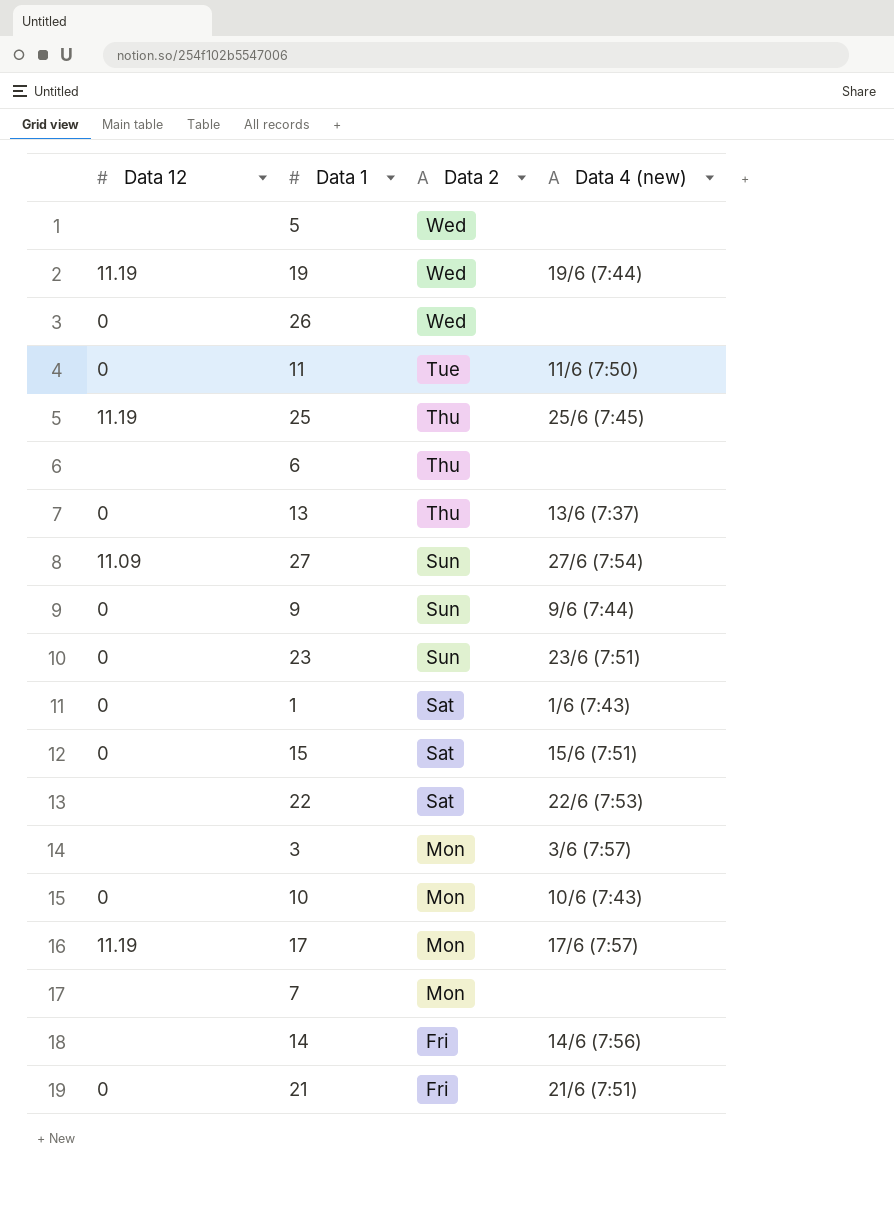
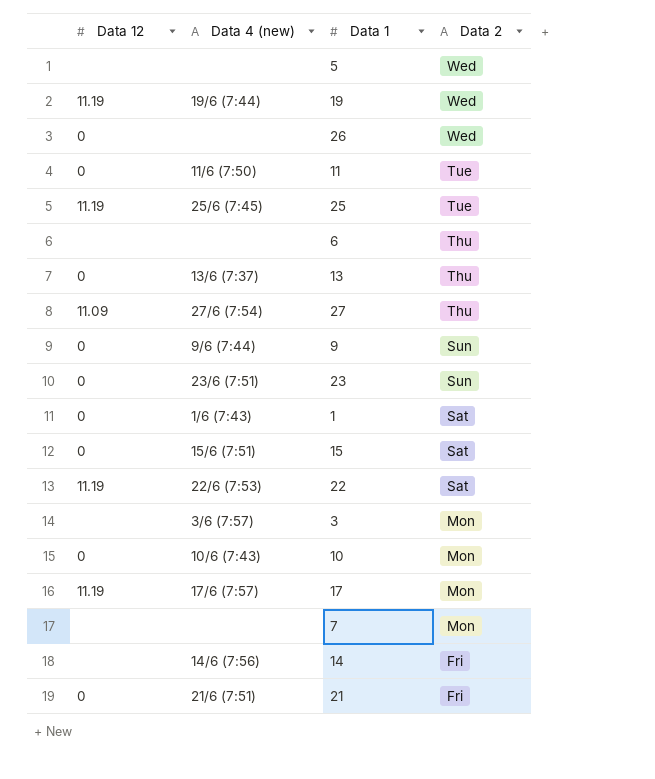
column Data 4 (new) | position: 4 -> 2
25 | Data 2: Thu -> Tue
27 | Data 2: Sun -> Thu
22 | Data 12: none -> 11.19

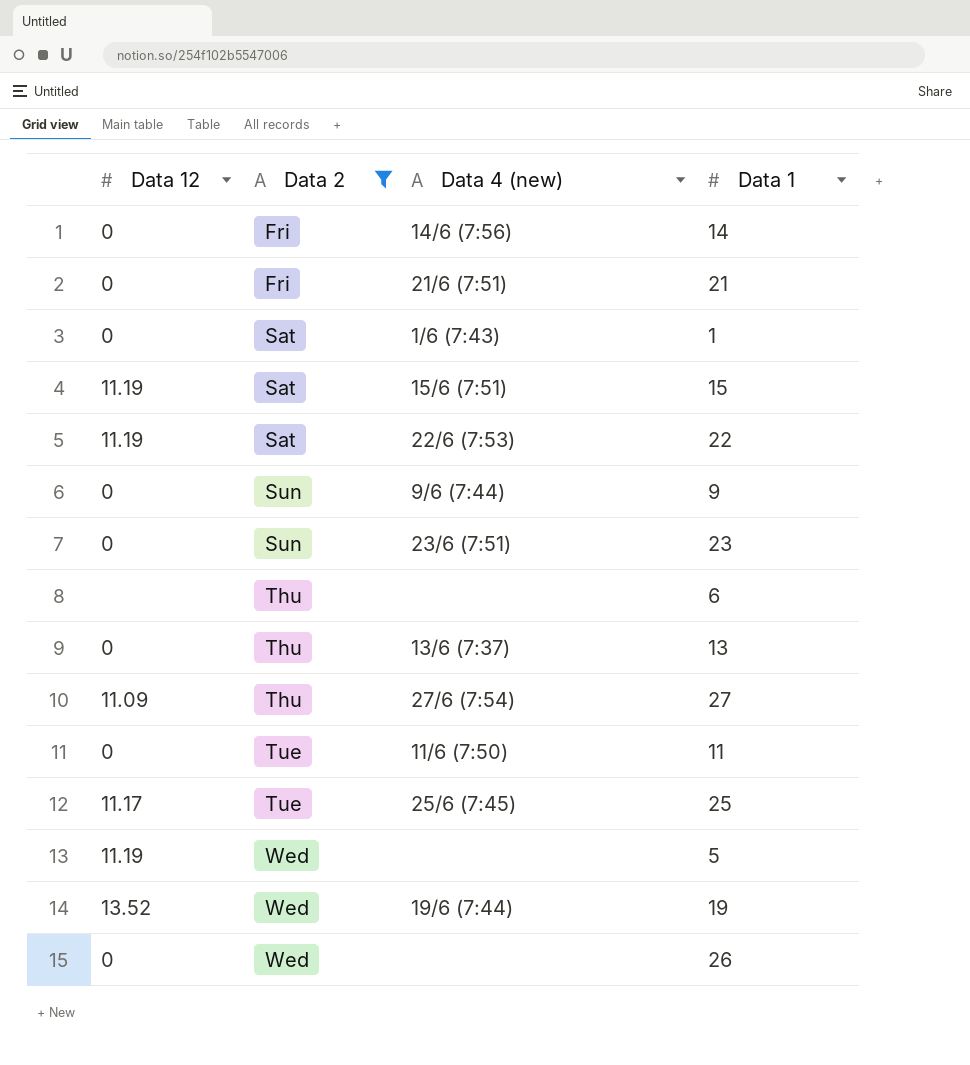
filter: none -> Data 2 != Mon
row order: Data 2 descending -> Data 2 ascending
column Data 2 | position: 4 -> 2
14 | Data 12: none -> 0
15 | Data 12: 0 -> 11.19
25 | Data 12: 11.19 -> 11.17
5 | Data 12: none -> 11.19
19 | Data 12: 11.19 -> 13.52

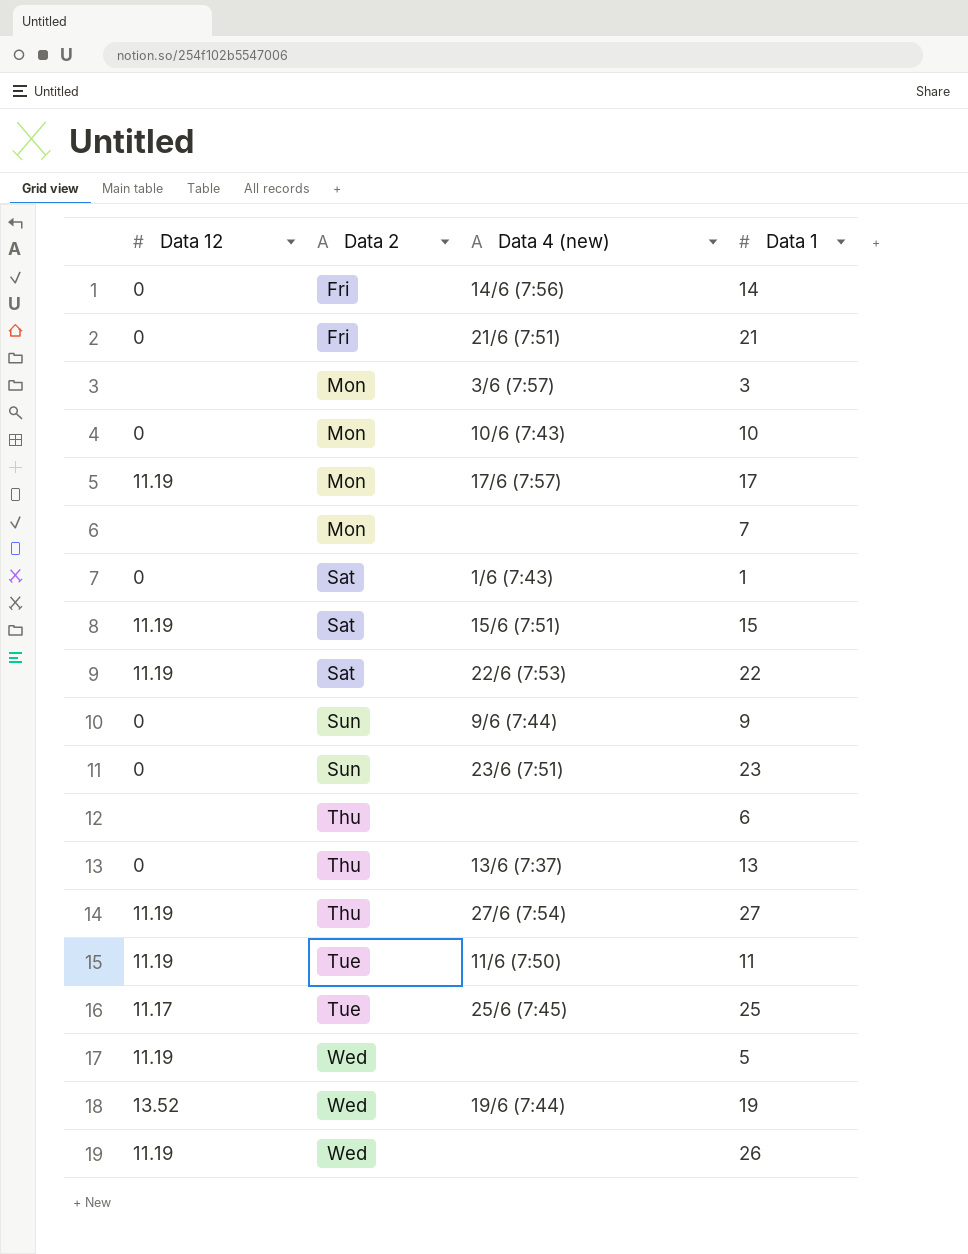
filter: Data 2 != Mon -> none
27 | Data 12: 11.09 -> 11.19
11 | Data 12: 0 -> 11.19
26 | Data 12: 0 -> 11.19

